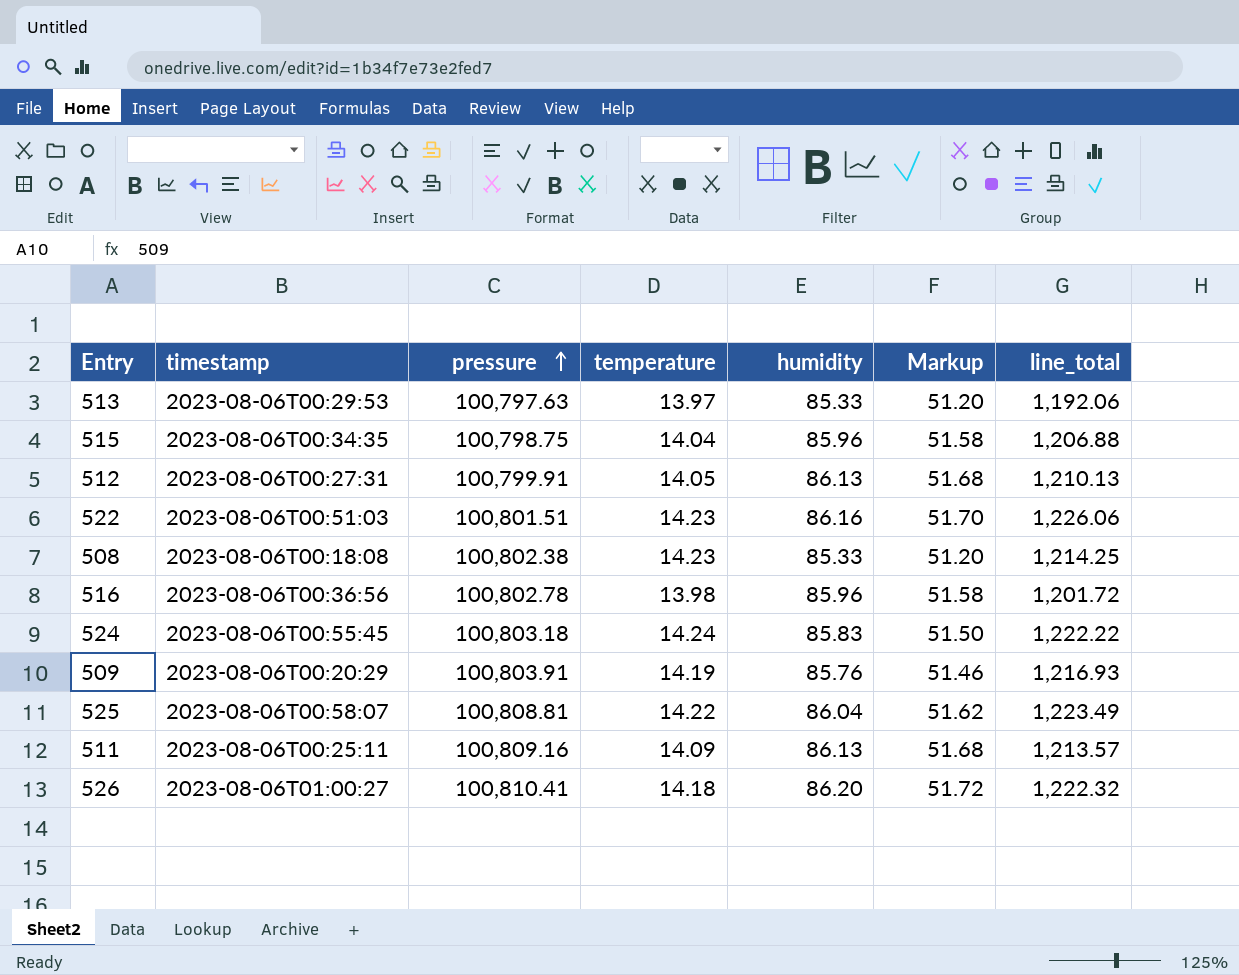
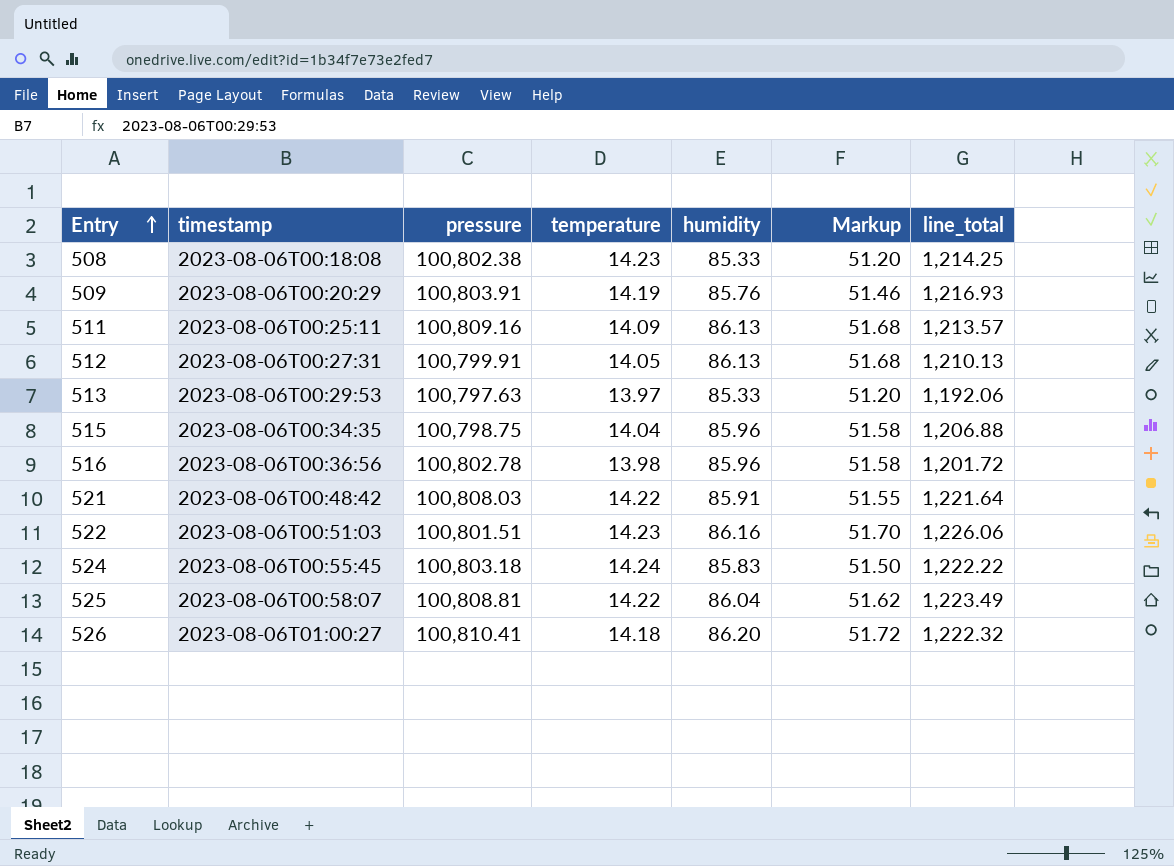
row order: pressure ascending -> Entry ascending
row 521: none -> 2023-08-06T00:48:42 | 100,808.03 | 14.22 | 85.91 | 51.55 | 1,221.64

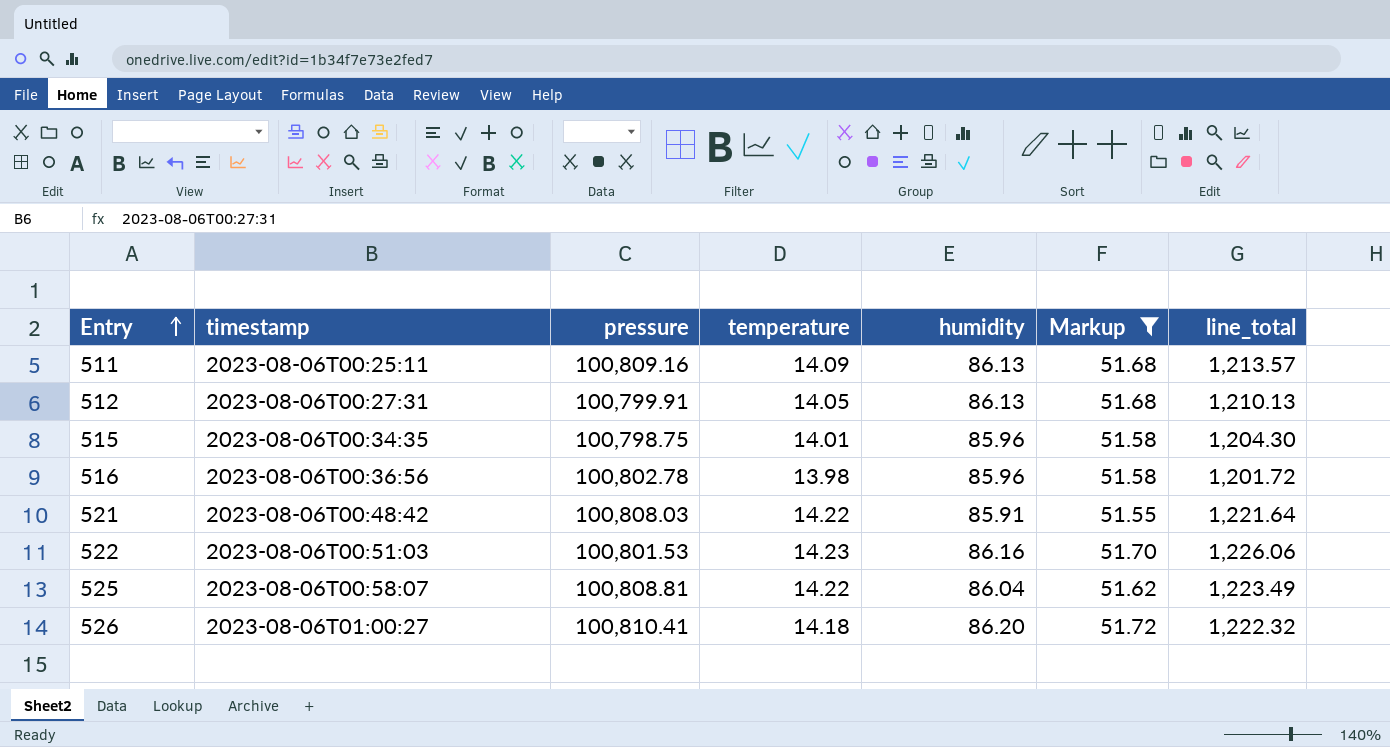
filter: none -> Markup >= 51.55
515 | temperature: 14.04 -> 14.01
515 | line_total: 1,206.88 -> 1,204.30
522 | pressure: 100,801.51 -> 100,801.53

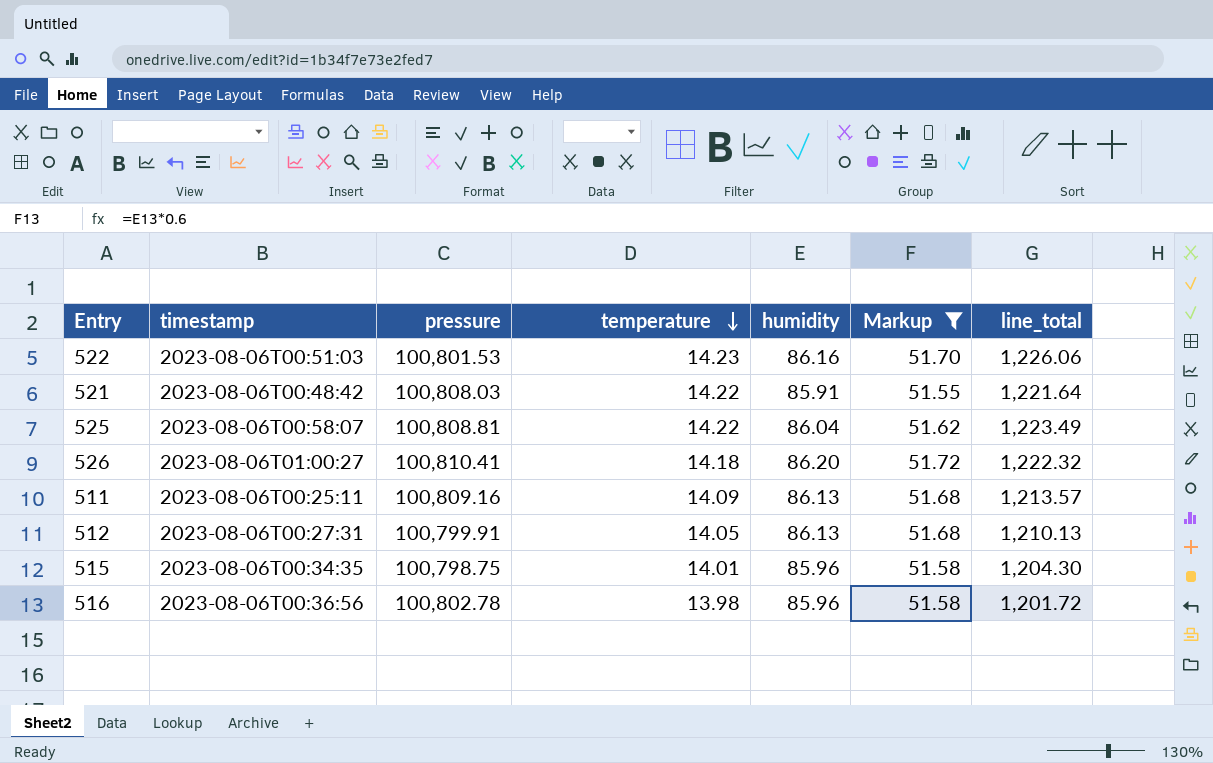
row order: Entry ascending -> temperature descending

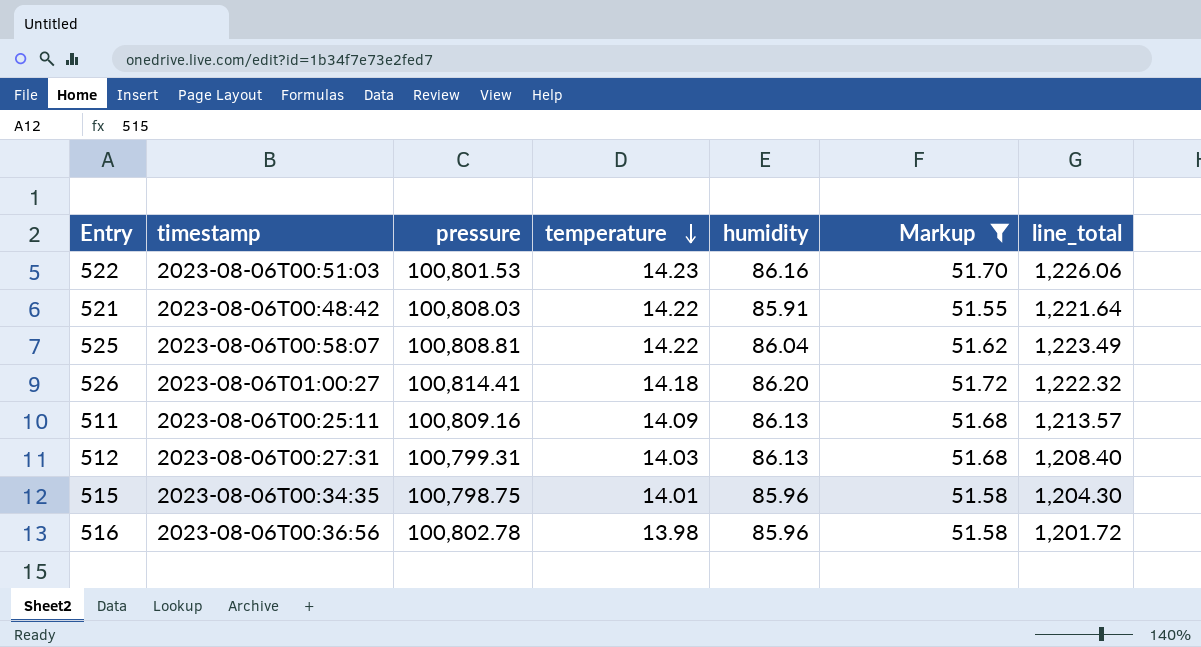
526 | pressure: 100,810.41 -> 100,814.41
512 | pressure: 100,799.91 -> 100,799.31
512 | temperature: 14.05 -> 14.03
512 | line_total: 1,210.13 -> 1,208.40

